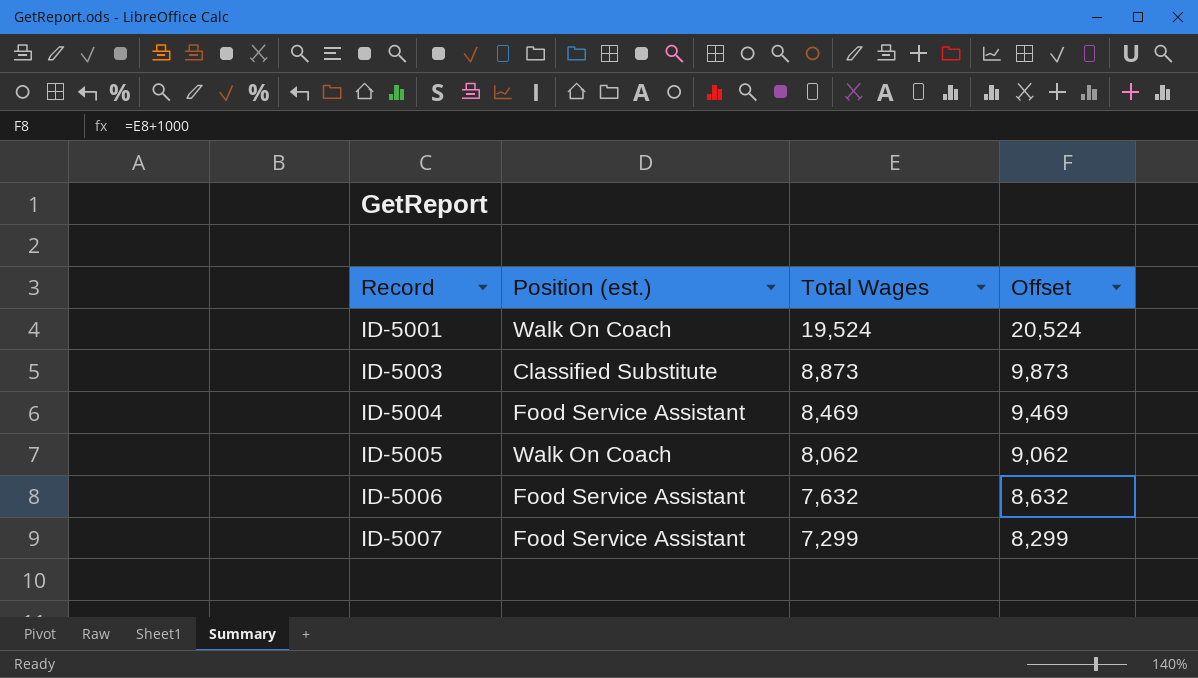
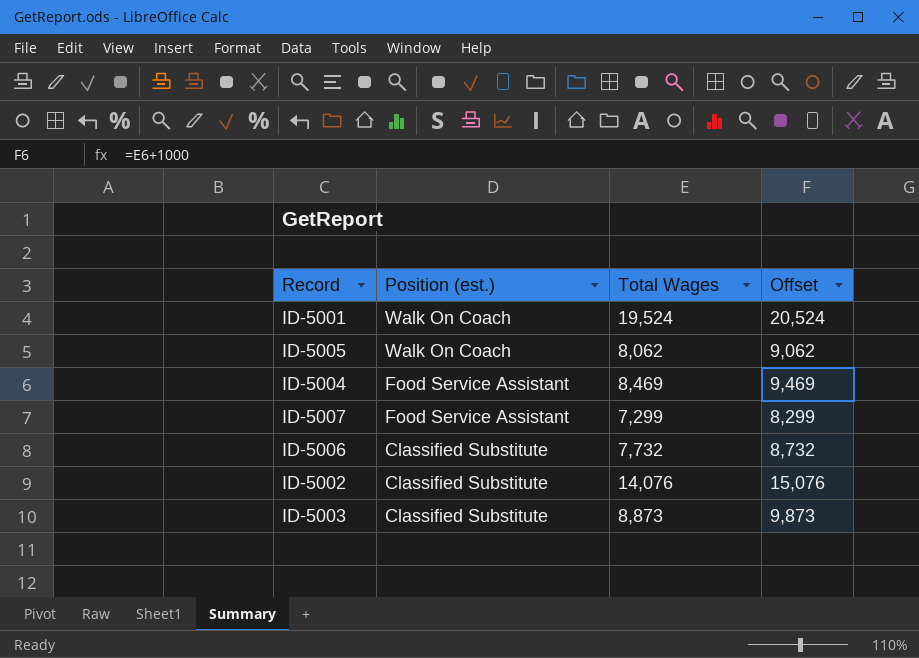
row order: Record ascending -> Position (est.) descending
ID-5006 | Position (est.): Food Service Assistant -> Classified Substitute
ID-5006 | Total Wages: 7,632 -> 7,732
ID-5006 | Offset: 8,632 -> 8,732
row ID-5002: none -> Classified Substitute | 14,076 | 15,076

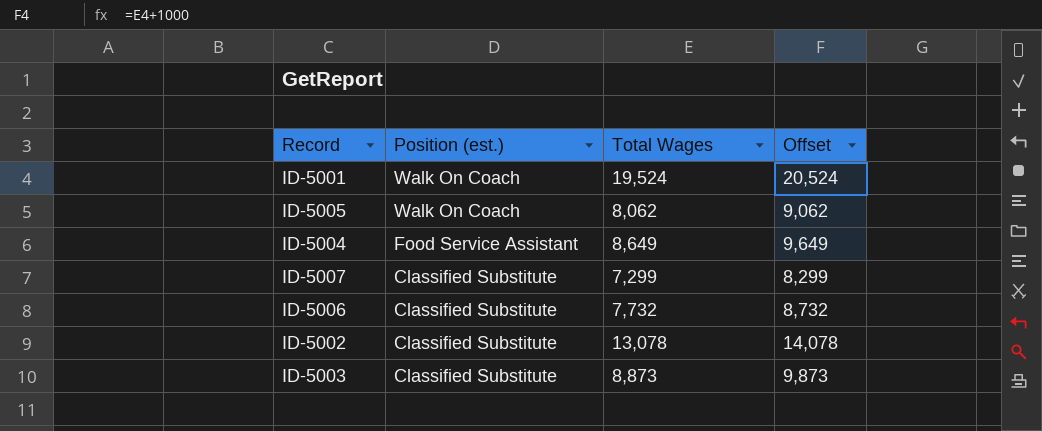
ID-5004 | Total Wages: 8,469 -> 8,649
ID-5004 | Offset: 9,469 -> 9,649
ID-5007 | Position (est.): Food Service Assistant -> Classified Substitute
ID-5002 | Total Wages: 14,076 -> 13,078
ID-5002 | Offset: 15,076 -> 14,078

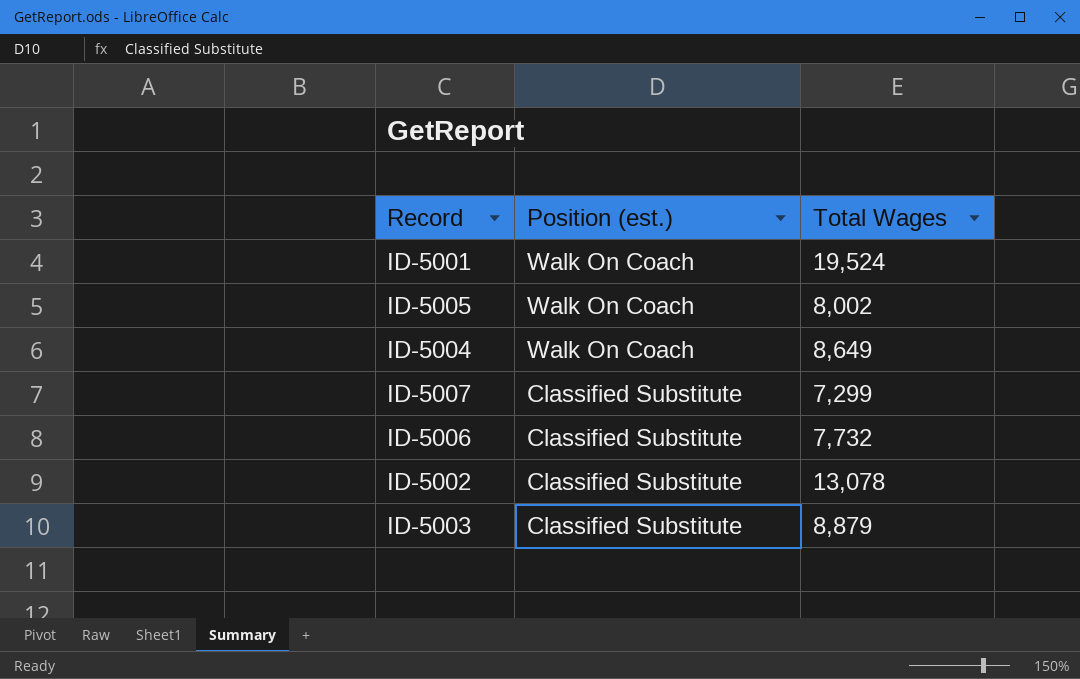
column Offset | formula: [Total Wages] + 1000 -> none
ID-5005 | Total Wages: 8,062 -> 8,002
ID-5004 | Position (est.): Food Service Assistant -> Walk On Coach
ID-5003 | Total Wages: 8,873 -> 8,879

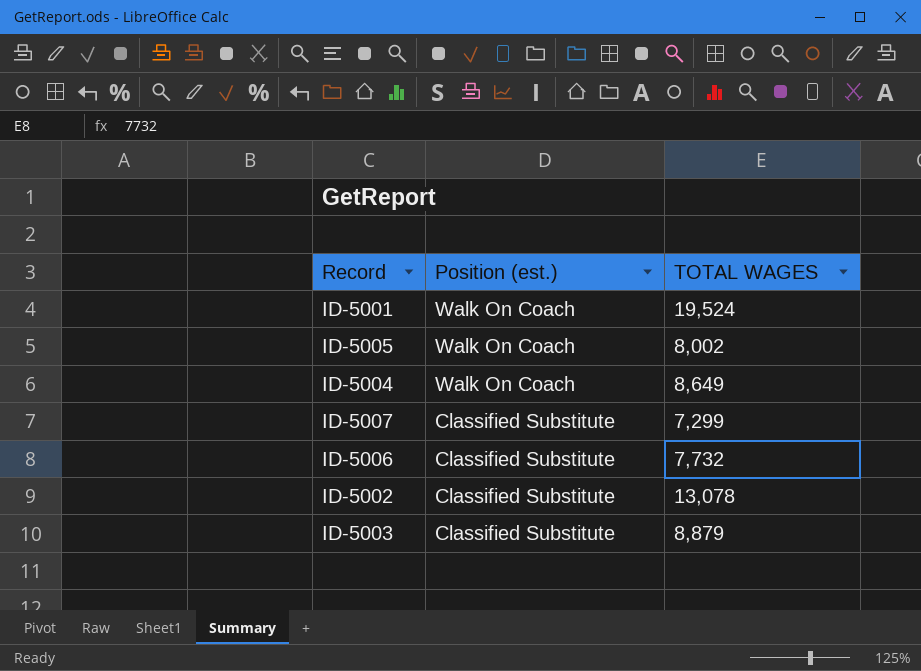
column name: Total Wages -> TOTAL WAGES

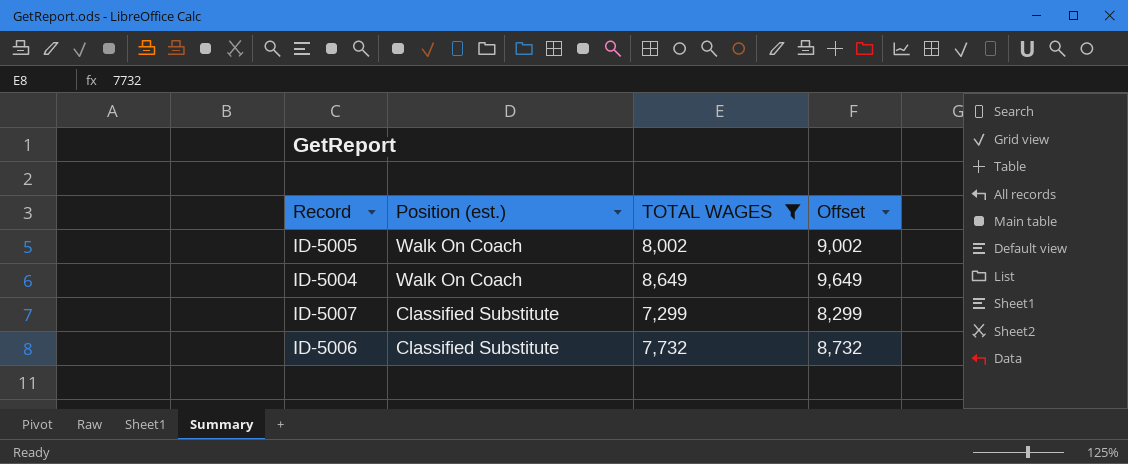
filter: none -> TOTAL WAGES <= 8,649
column Offset | formula: none -> [TOTAL WAGES] + 1000

